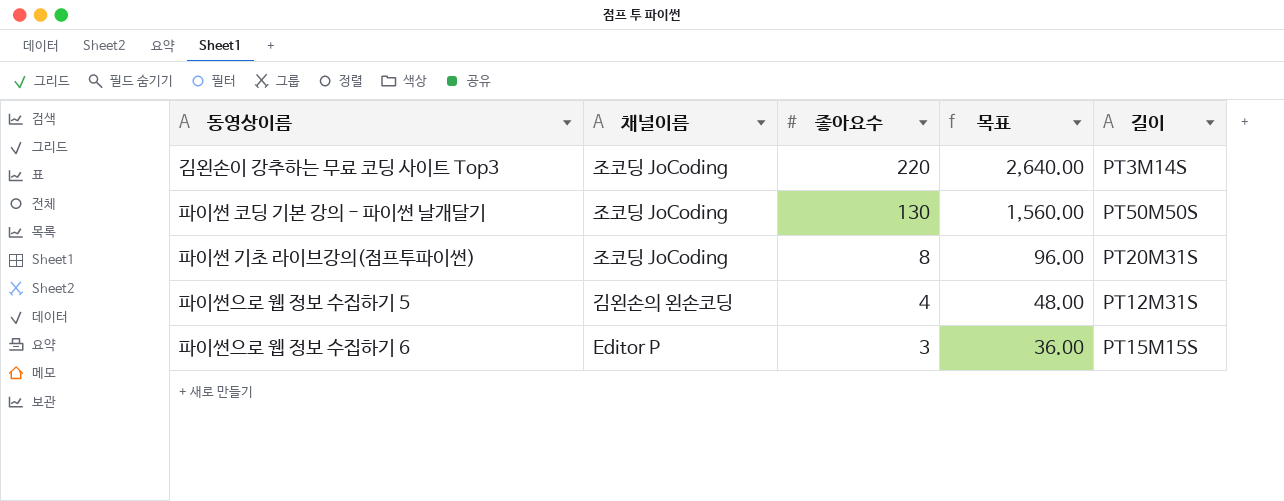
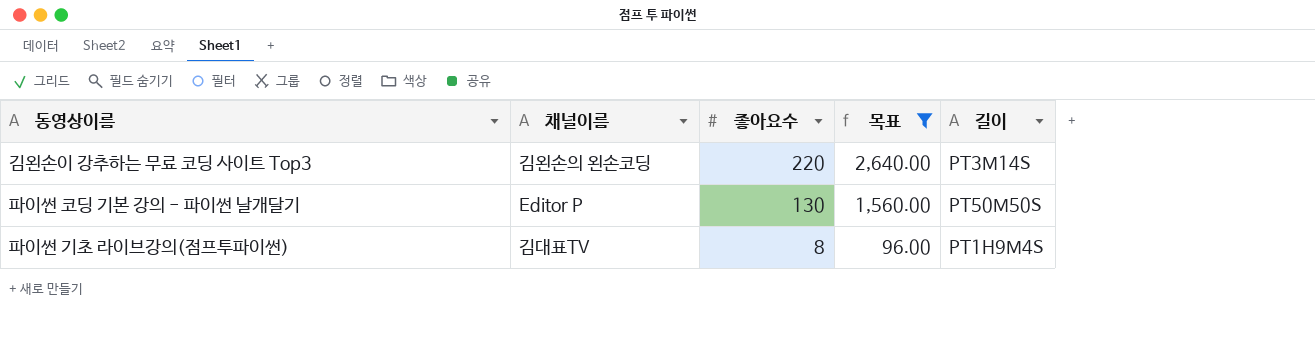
filter: none -> 목표 >= 96.00
김왼손이 강추하는 무료 코딩 사이트 Top3 | 채널이름: 조코딩 JoCoding -> 김왼손의 왼손코딩
파이썬 코딩 기본 강의 - 파이썬 날개달기 | 채널이름: 조코딩 JoCoding -> Editor P
파이썬 기초 라이브강의(점프투파이썬) | 채널이름: 조코딩 JoCoding -> 김대표TV
파이썬 기초 라이브강의(점프투파이썬) | 길이: PT20M31S -> PT1H9M4S

